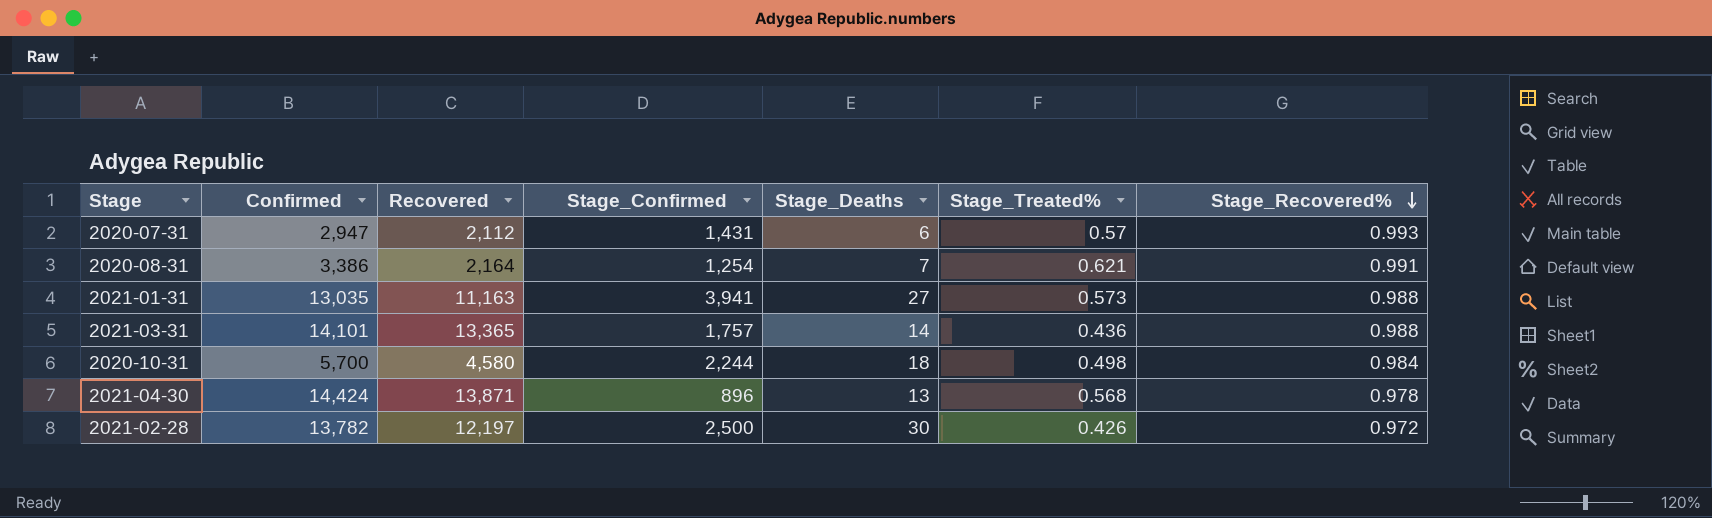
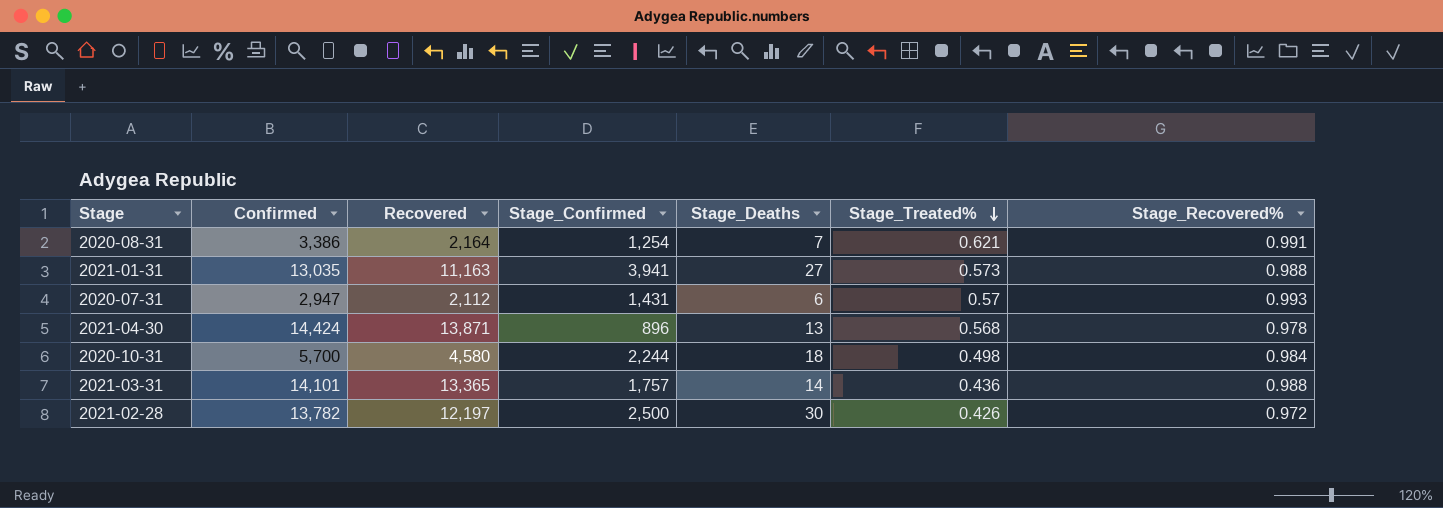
row order: Stage_Recovered% descending -> Stage_Treated% descending

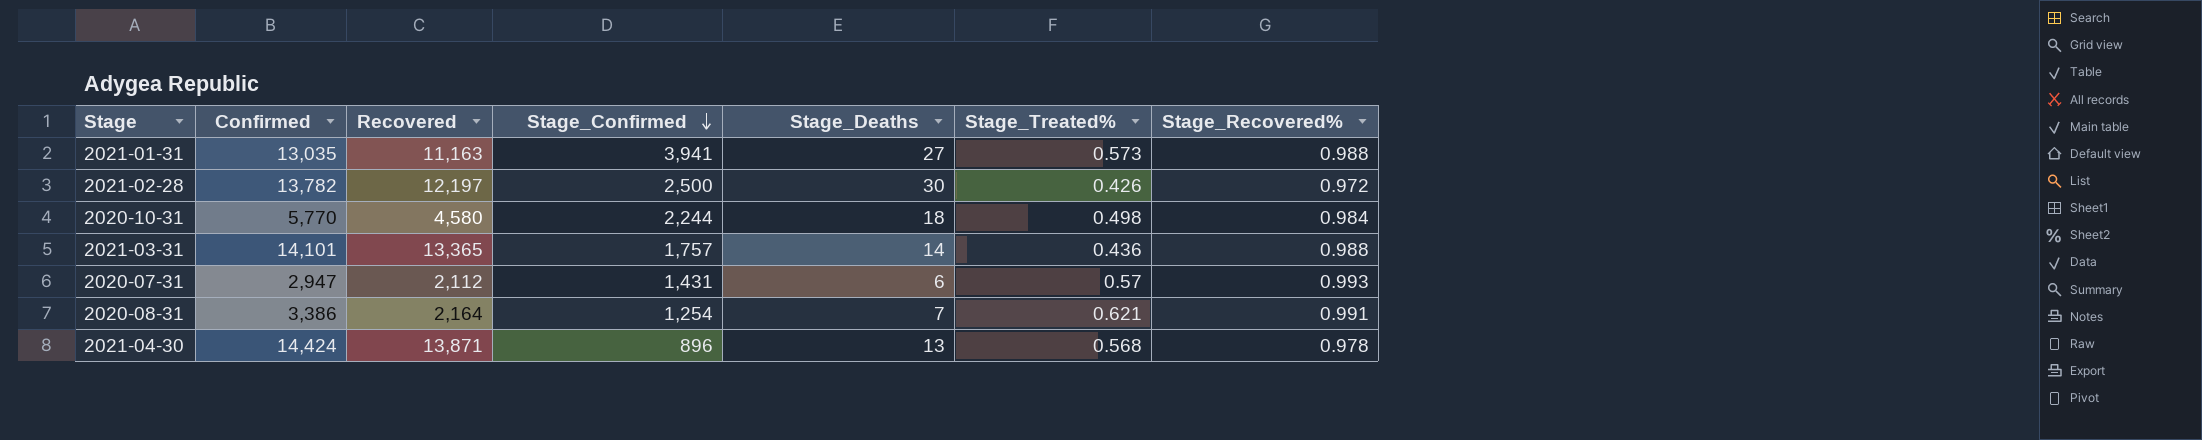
row order: Stage_Treated% descending -> Stage_Confirmed descending
2020-10-31 | Confirmed: 5,700 -> 5,770

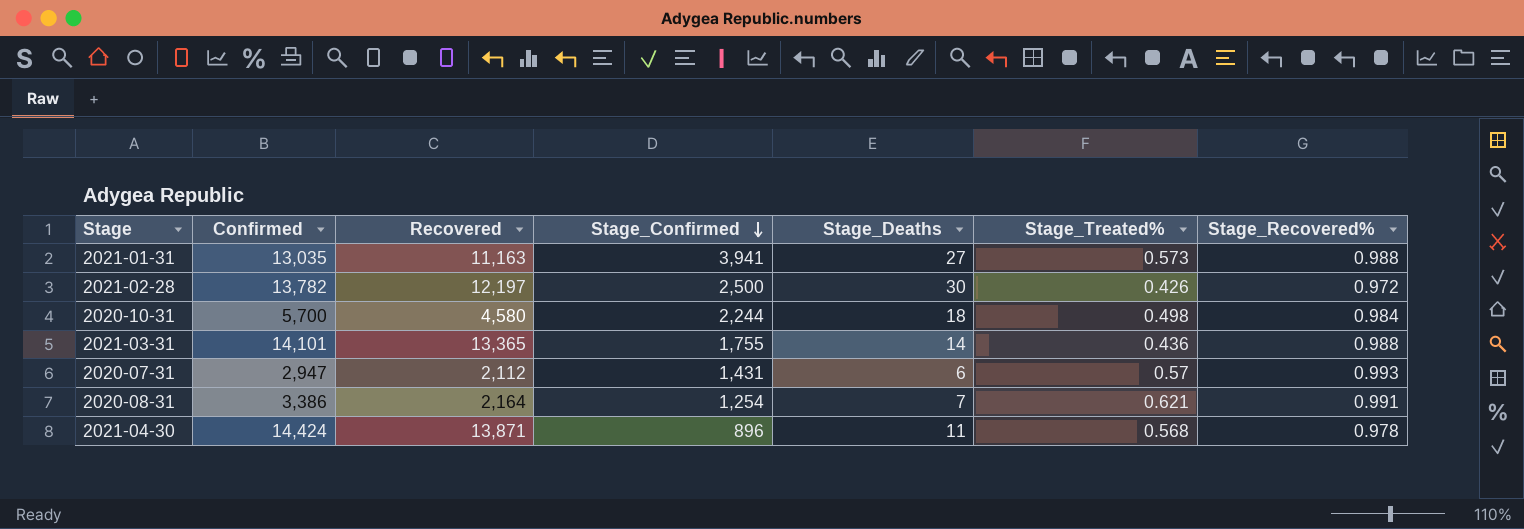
2020-10-31 | Confirmed: 5,770 -> 5,700
2021-03-31 | Stage_Confirmed: 1,757 -> 1,755
2021-04-30 | Stage_Deaths: 13 -> 11

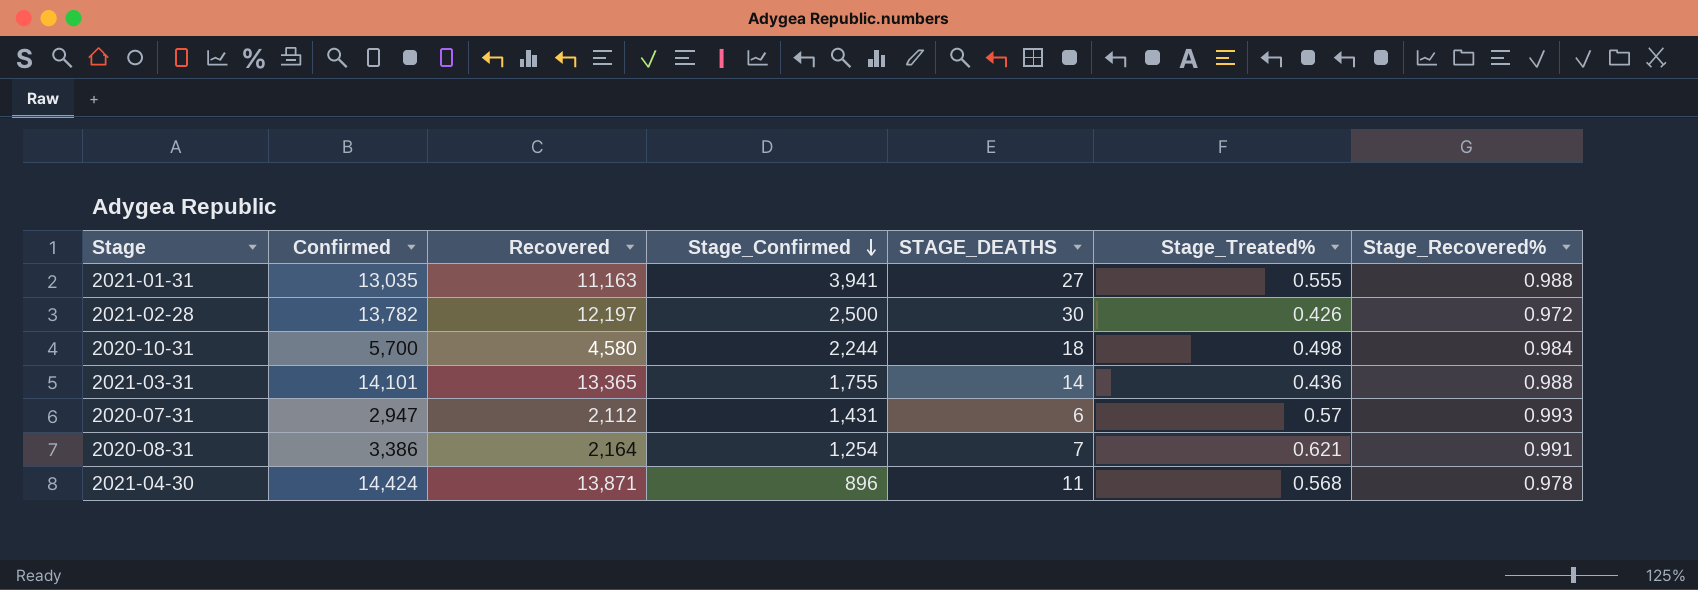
column name: Stage_Deaths -> STAGE_DEATHS
2021-01-31 | Stage_Treated%: 0.573 -> 0.555

